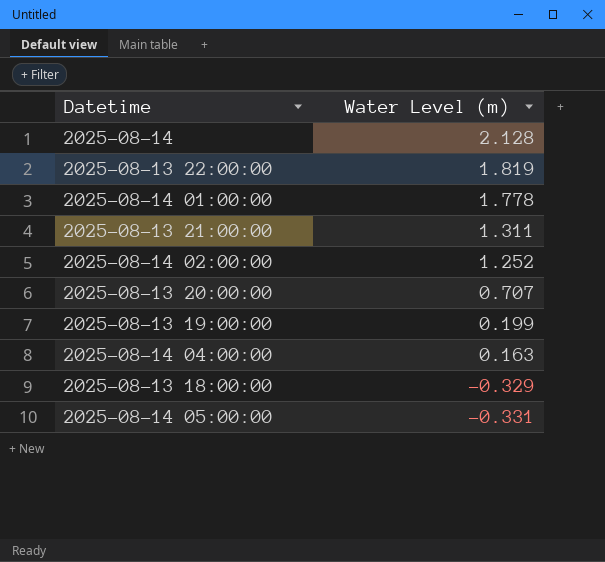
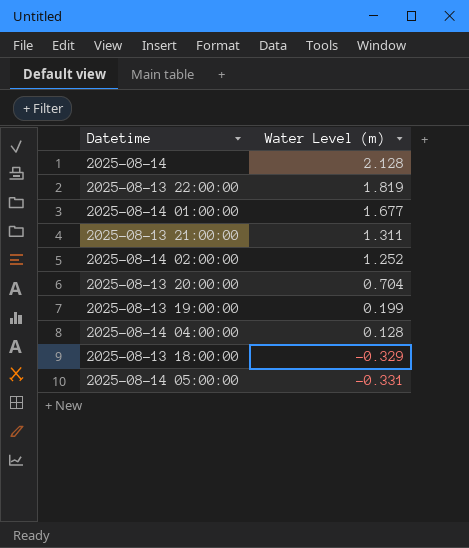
2025-08-14 01:00:00 | Water Level (m): 1.778 -> 1.677
2025-08-13 20:00:00 | Water Level (m): 0.707 -> 0.704
2025-08-14 04:00:00 | Water Level (m): 0.163 -> 0.128

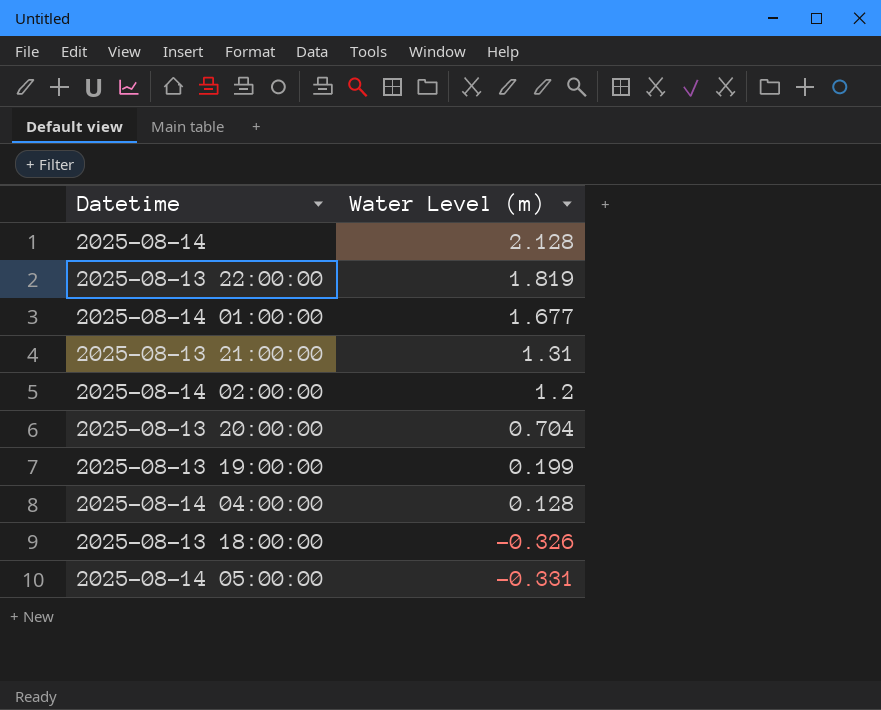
2025-08-13 21:00:00 | Water Level (m): 1.311 -> 1.31
2025-08-14 02:00:00 | Water Level (m): 1.252 -> 1.2
2025-08-13 18:00:00 | Water Level (m): -0.329 -> -0.326

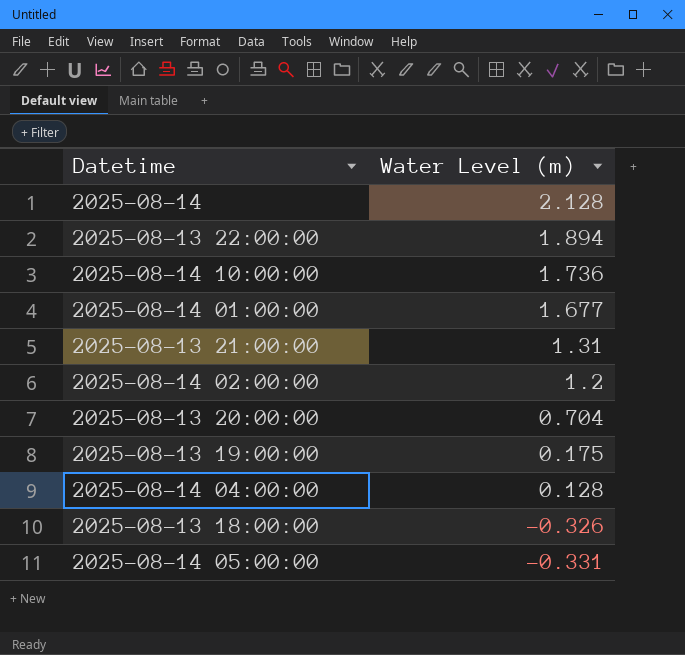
2025-08-13 22:00:00 | Water Level (m): 1.819 -> 1.894
row 2025-08-14 10:00:00: none -> 1.736
2025-08-13 19:00:00 | Water Level (m): 0.199 -> 0.175

